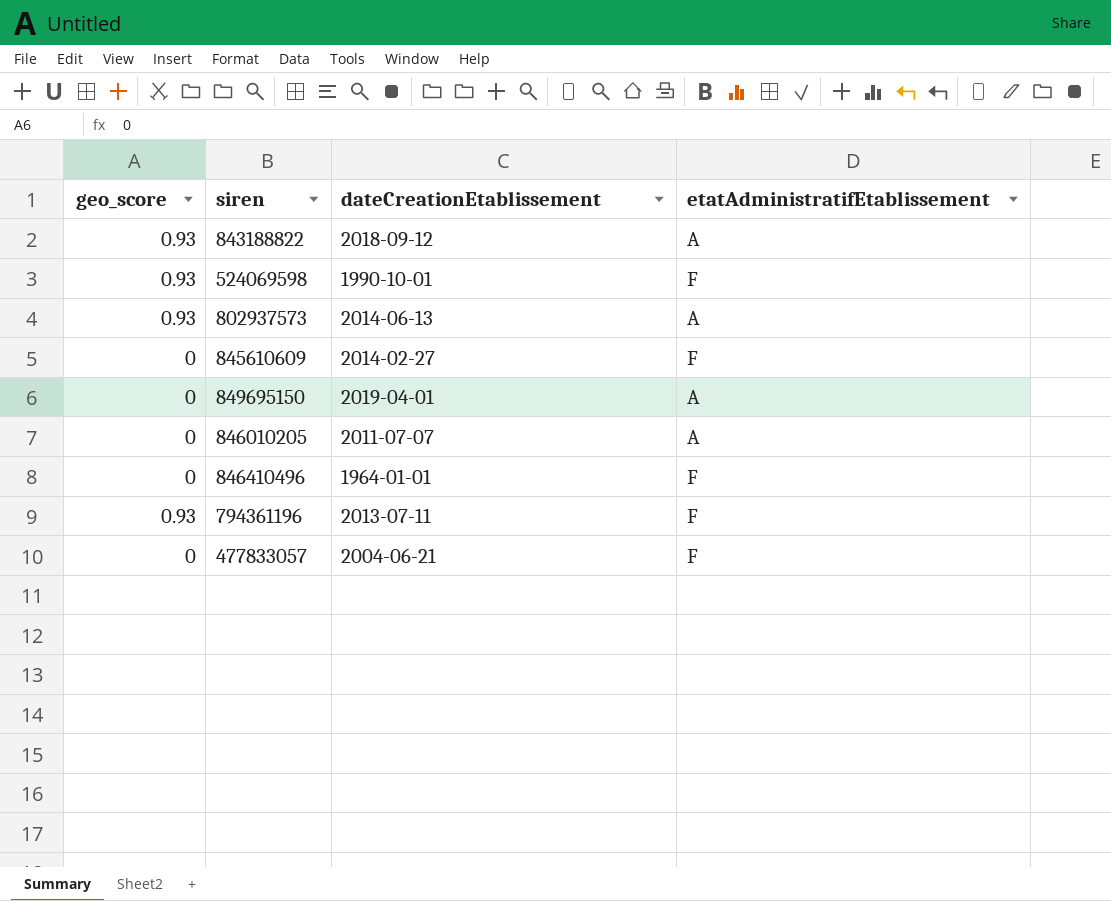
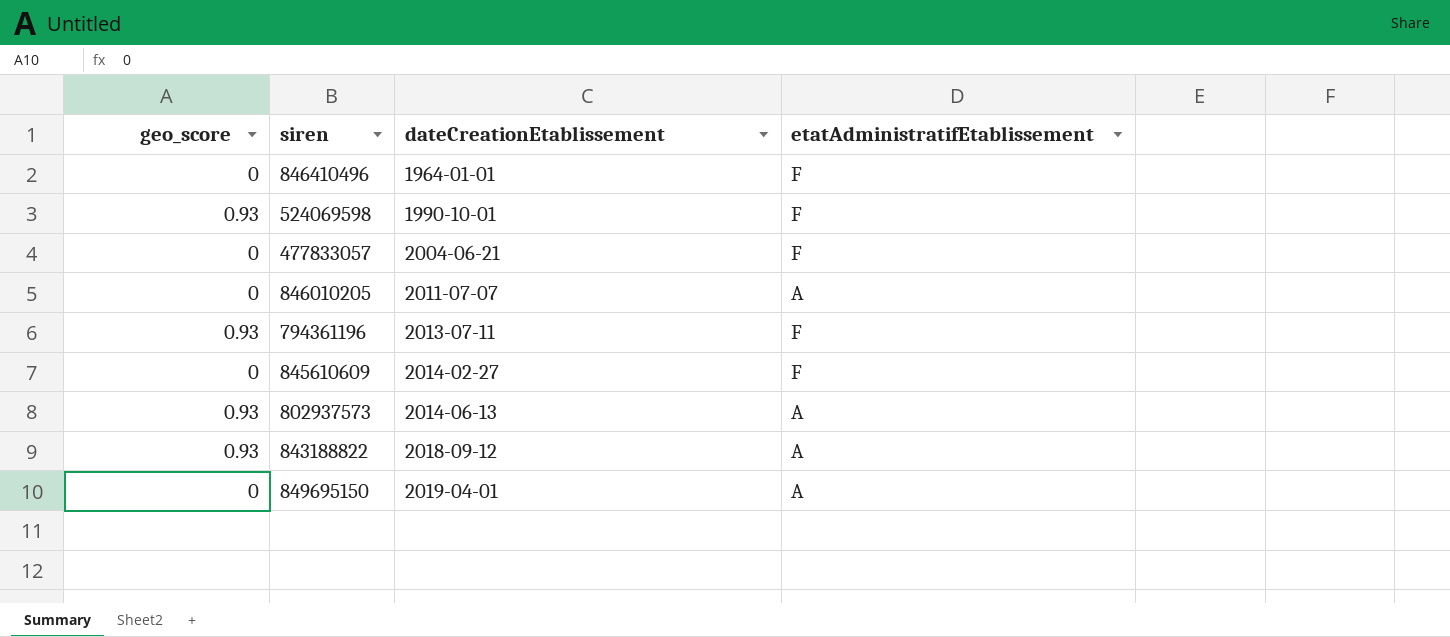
row order: none -> dateCreationEtablissement ascending

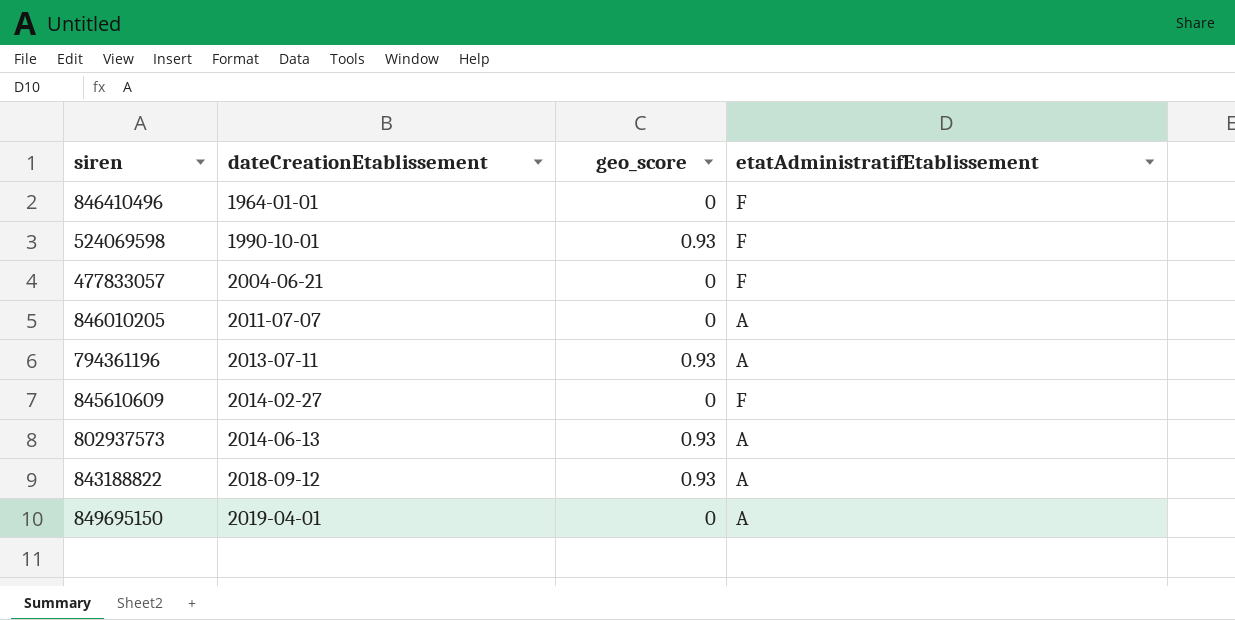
column geo_score | position: 1 -> 3
794361196 | etatAdministratifEtablissement: F -> A

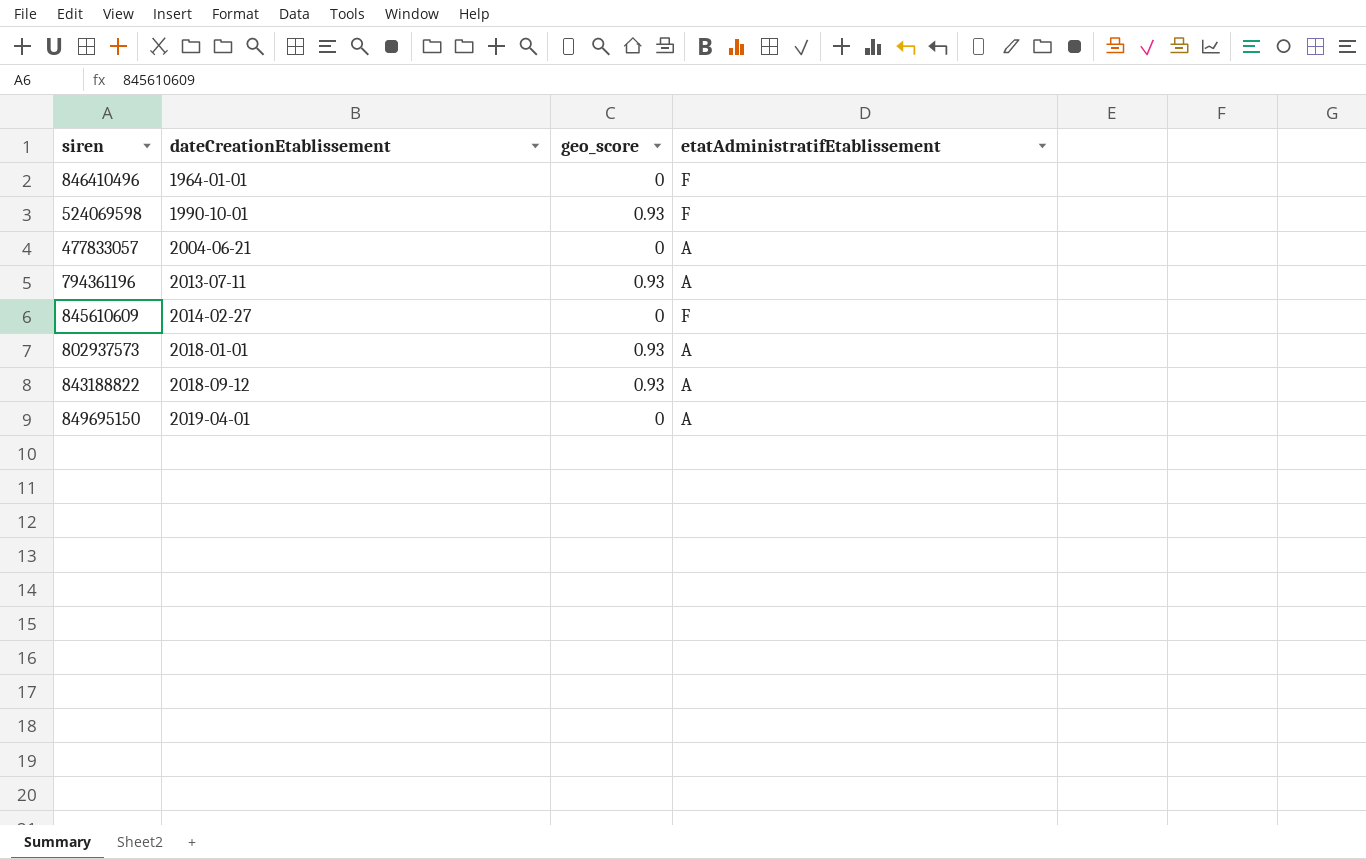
row 846010205: 2011-07-07 | 0 | A -> none
477833057 | etatAdministratifEtablissement: F -> A
802937573 | dateCreationEtablissement: 2014-06-13 -> 2018-01-01

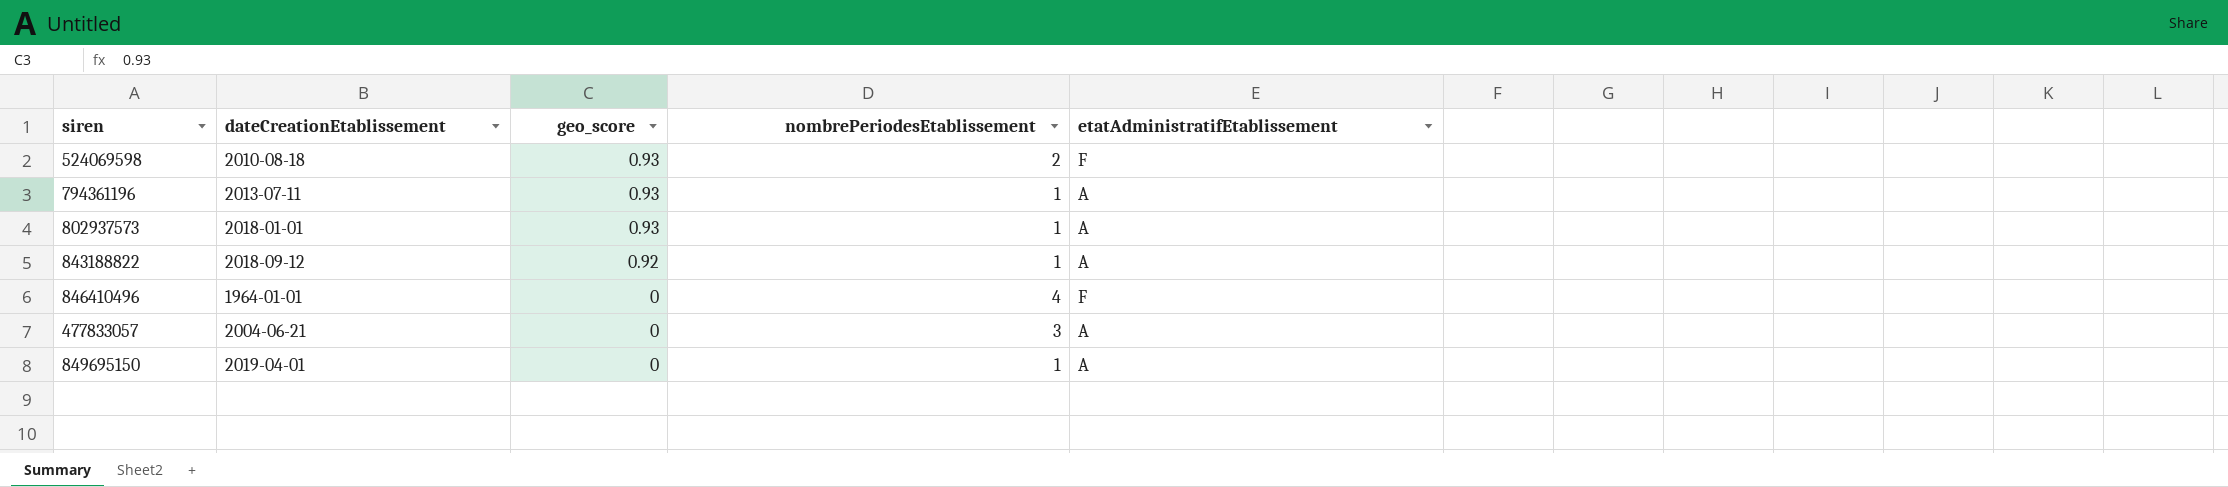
row order: dateCreationEtablissement ascending -> geo_score descending
column nombrePeriodesEtablissement | position: none -> 4
row 845610609: 2014-02-27 | 0 | F -> none
524069598 | dateCreationEtablissement: 1990-10-01 -> 2010-08-18
843188822 | geo_score: 0.93 -> 0.92

